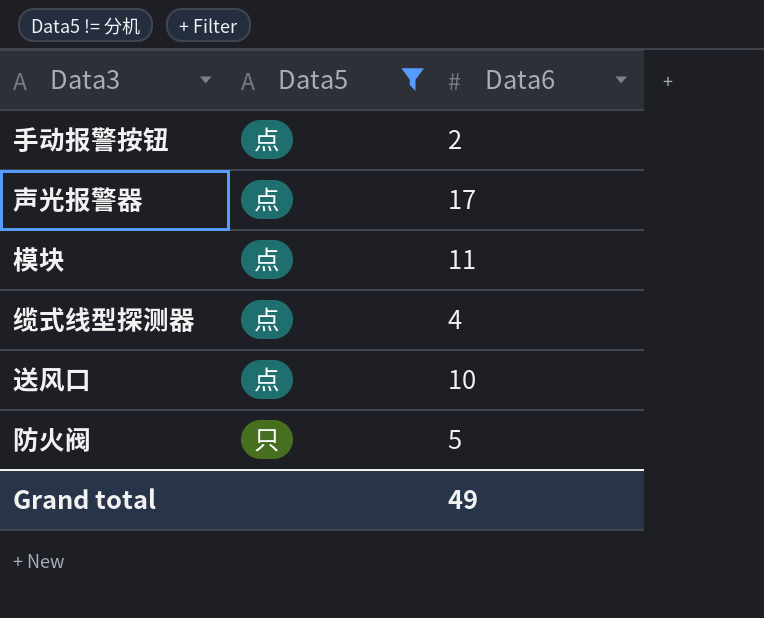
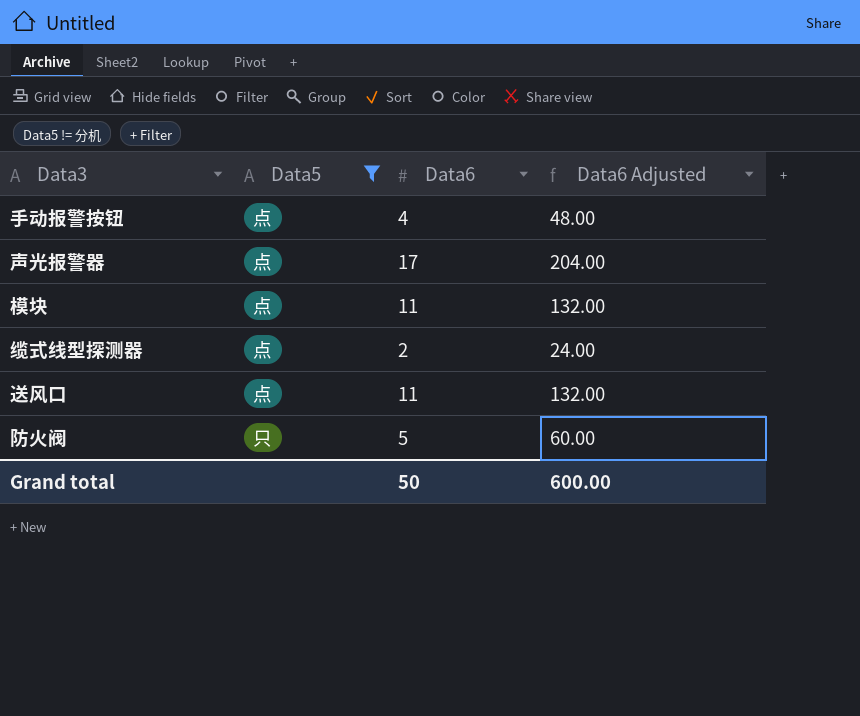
column Data6 Adjusted | formula: none -> [Data6] * 12
手动报警按钮 | Data6: 2 -> 4
缆式线型探测器 | Data6: 4 -> 2
送风口 | Data6: 10 -> 11
Grand total | Data6: 49 -> 50

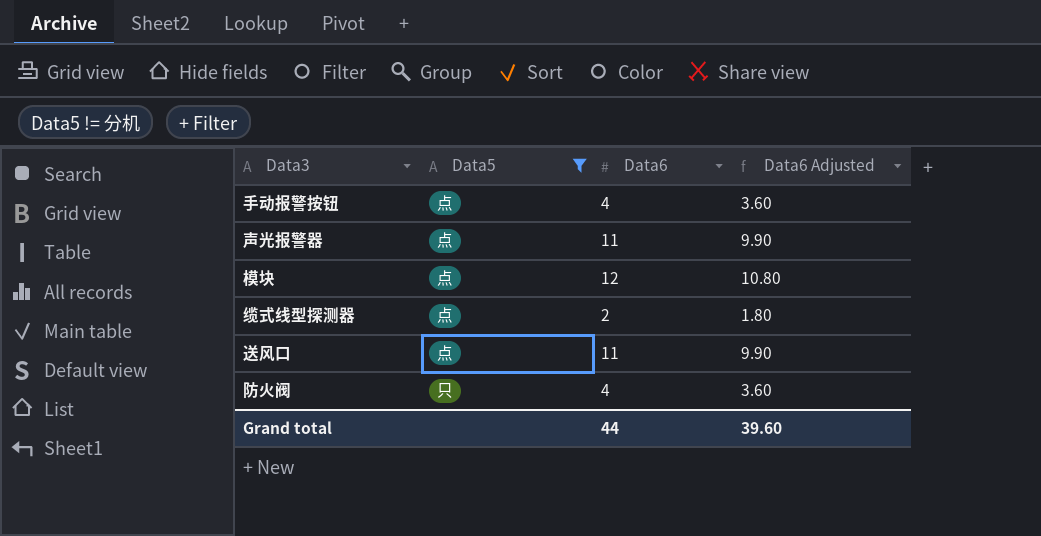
column Data6 Adjusted | formula: [Data6] * 12 -> [Data6] * 0.9
声光报警器 | Data6: 17 -> 11
模块 | Data6: 11 -> 12
防火阀 | Data6: 5 -> 4
Grand total | Data6: 50 -> 44
Grand total | Data6 Adjusted: 600.00 -> 39.60

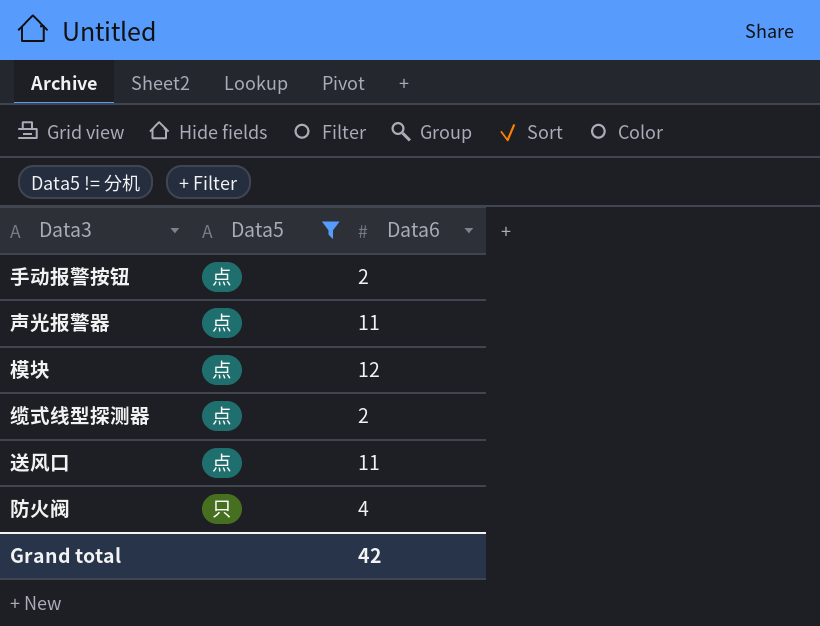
column Data6 Adjusted | formula: [Data6] * 0.9 -> none
手动报警按钮 | Data6: 4 -> 2
Grand total | Data6: 44 -> 42

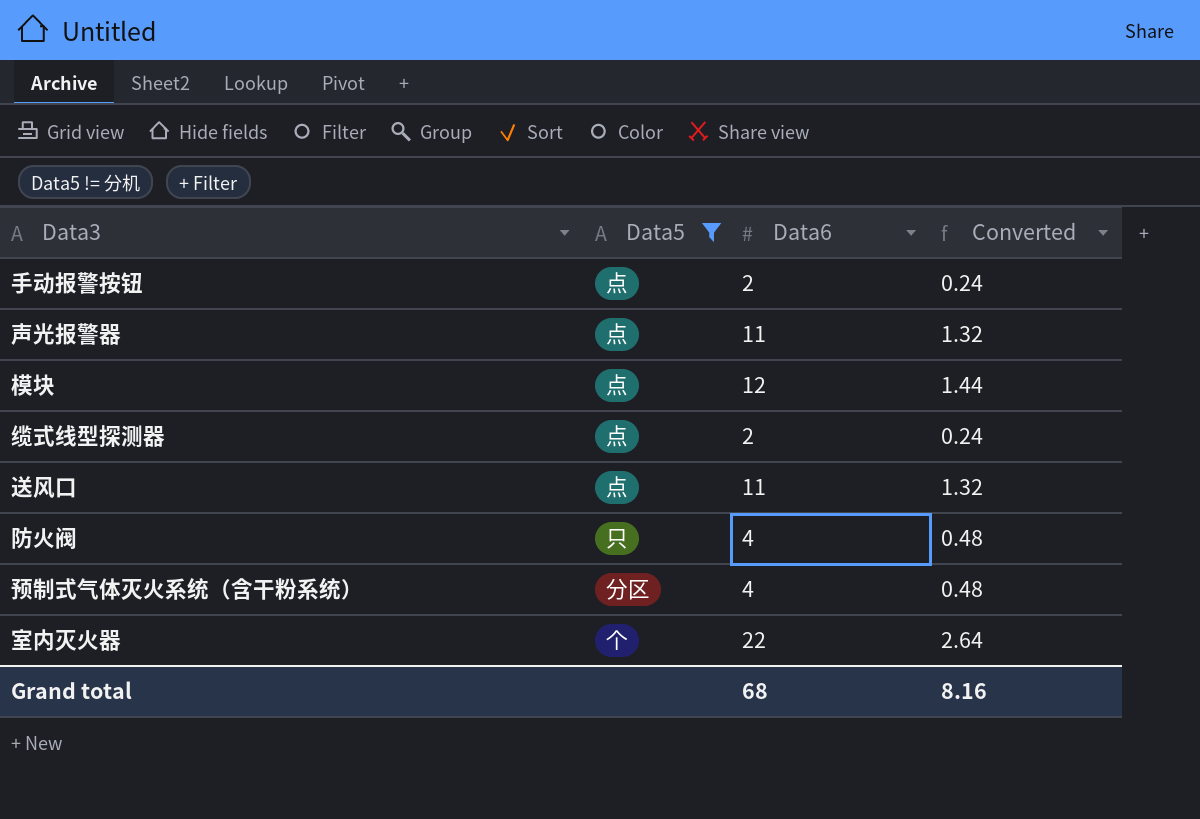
column Converted | formula: none -> [Data6] * 0.12
row 预制式气体灭火系统（含干粉系统）: none -> 分区 | 4 | 0.48
row 室内灭火器: none -> 个 | 22 | 2.64
Grand total | Data6: 42 -> 68

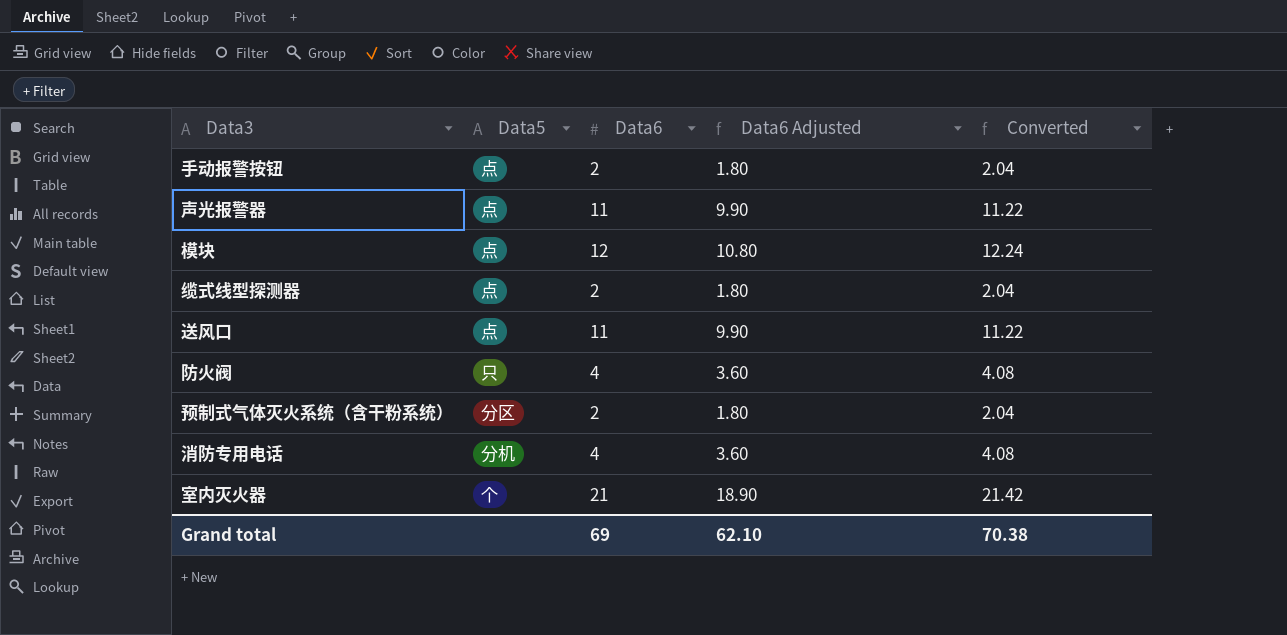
filter: Data5 != 分机 -> none
column Data6 Adjusted | formula: none -> [Data6] * 0.9
column Converted | formula: [Data6] * 0.12 -> [Data6] * 1.02
预制式气体灭火系统（含干粉系统） | Data6: 4 -> 2
室内灭火器 | Data6: 22 -> 21
Grand total | Data6: 68 -> 69
Grand total | Converted: 8.16 -> 70.38

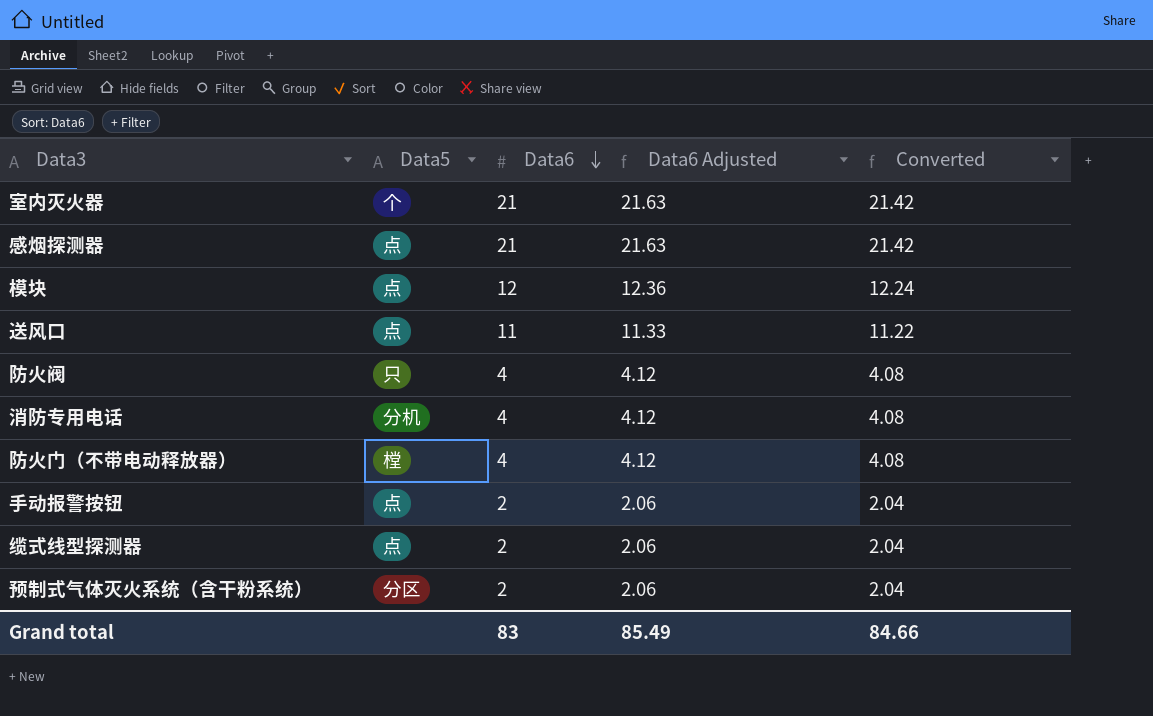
row order: none -> Data6 descending
column Data6 Adjusted | formula: [Data6] * 0.9 -> [Data6] * 1.03
row 声光报警器: 点 | 11 | 9.90 | 11.22 -> none
row 感烟探测器: none -> 点 | 21 | 21.63 | 21.42
row 防火门（不带电动释放器）: none -> 樘 | 4 | 4.12 | 4.08
Grand total | Data6: 69 -> 83
Grand total | Data6 Adjusted: 62.10 -> 85.49
Grand total | Converted: 70.38 -> 84.66

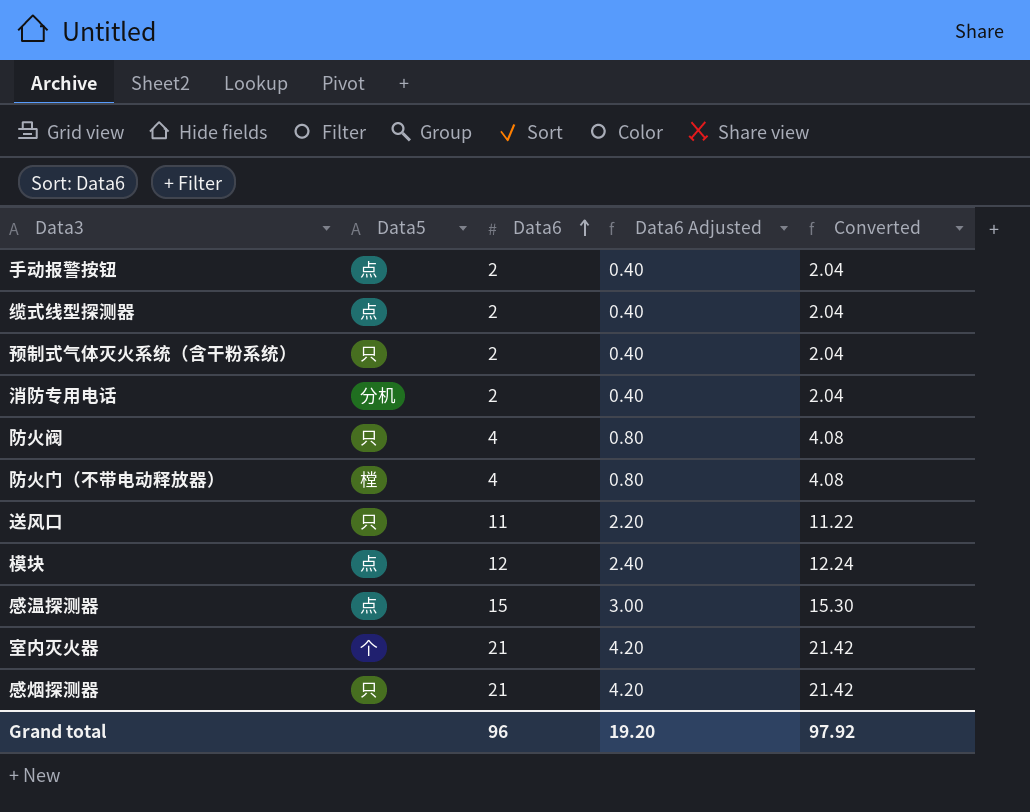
row order: Data6 descending -> Data6 ascending
column Data6 Adjusted | formula: [Data6] * 1.03 -> [Data6] * 0.2
预制式气体灭火系统（含干粉系统） | Data5: 分区 -> 只
消防专用电话 | Data6: 4 -> 2
消防专用电话 | Converted: 4.08 -> 2.04
送风口 | Data5: 点 -> 只
row 感温探测器: none -> 点 | 15 | 3.00 | 15.30
感烟探测器 | Data5: 点 -> 只
Grand total | Data6: 83 -> 96
Grand total | Data6 Adjusted: 85.49 -> 19.20
Grand total | Converted: 84.66 -> 97.92

